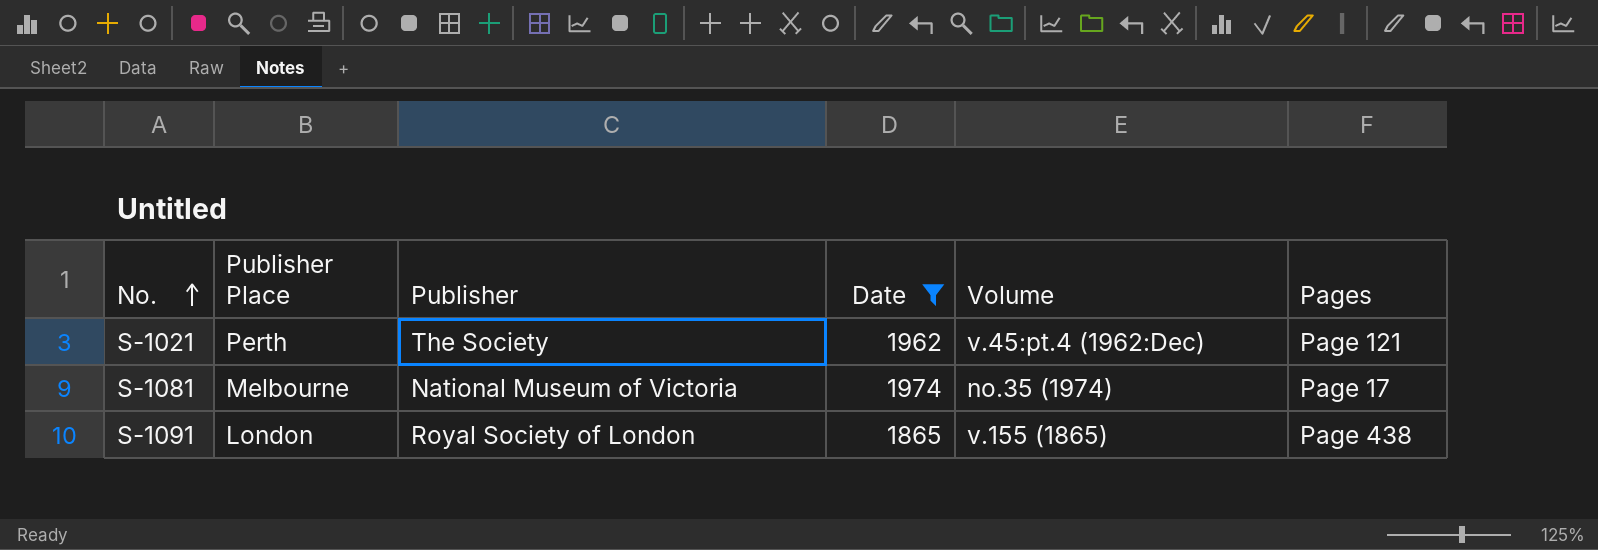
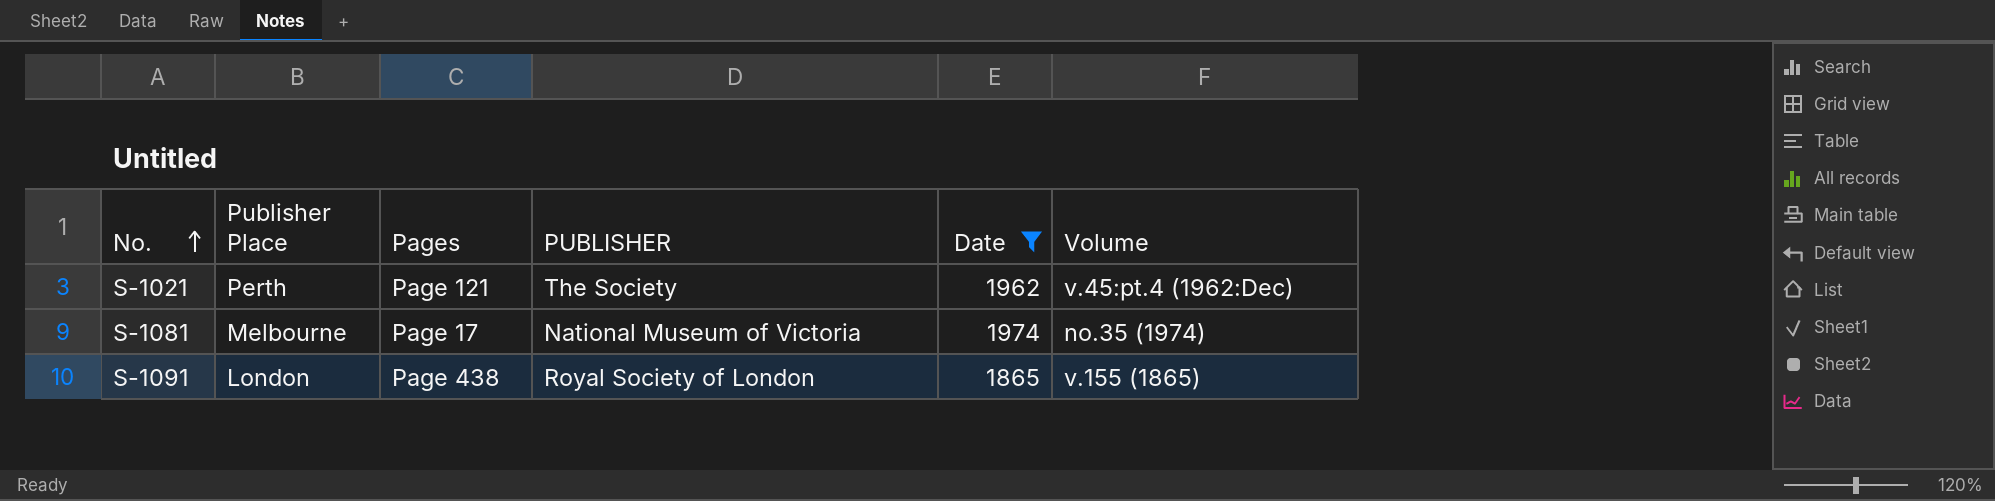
column Pages | position: 6 -> 3
column name: Publisher -> PUBLISHER

